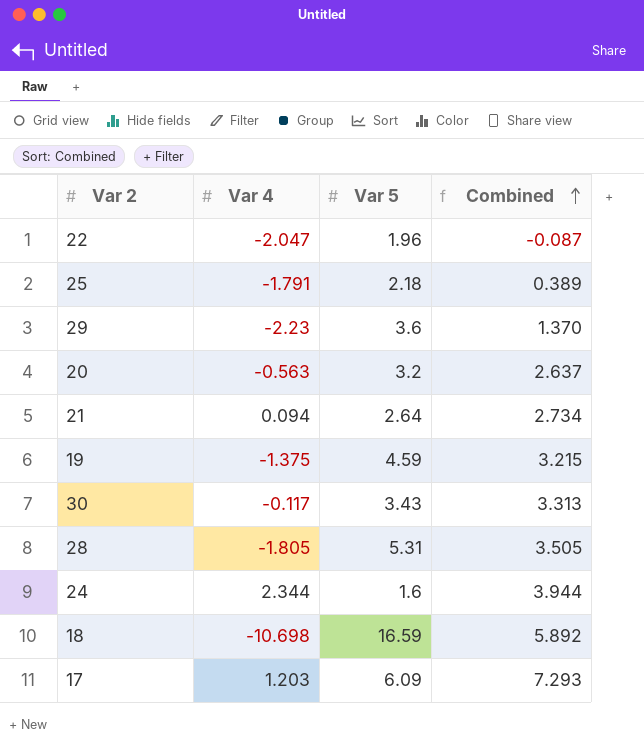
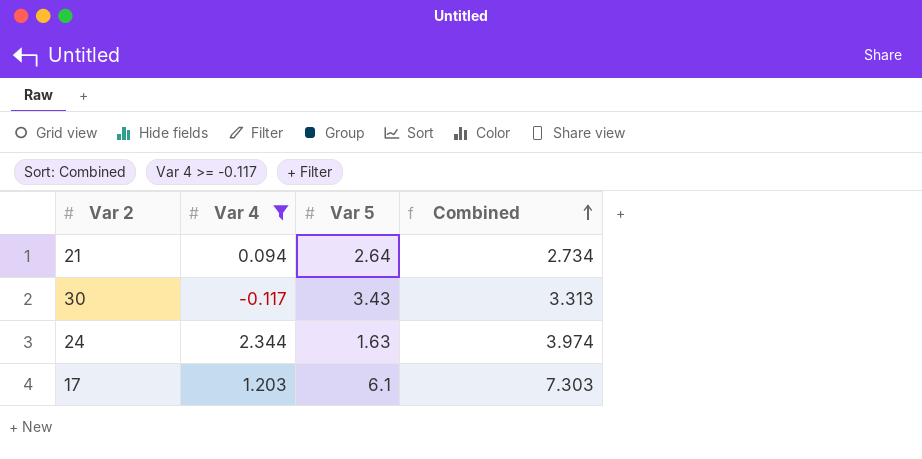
filter: none -> Var 4 >= -0.117
24 | Var 5: 1.6 -> 1.63
24 | Combined: 3.944 -> 3.974
17 | Var 5: 6.09 -> 6.1
17 | Combined: 7.293 -> 7.303

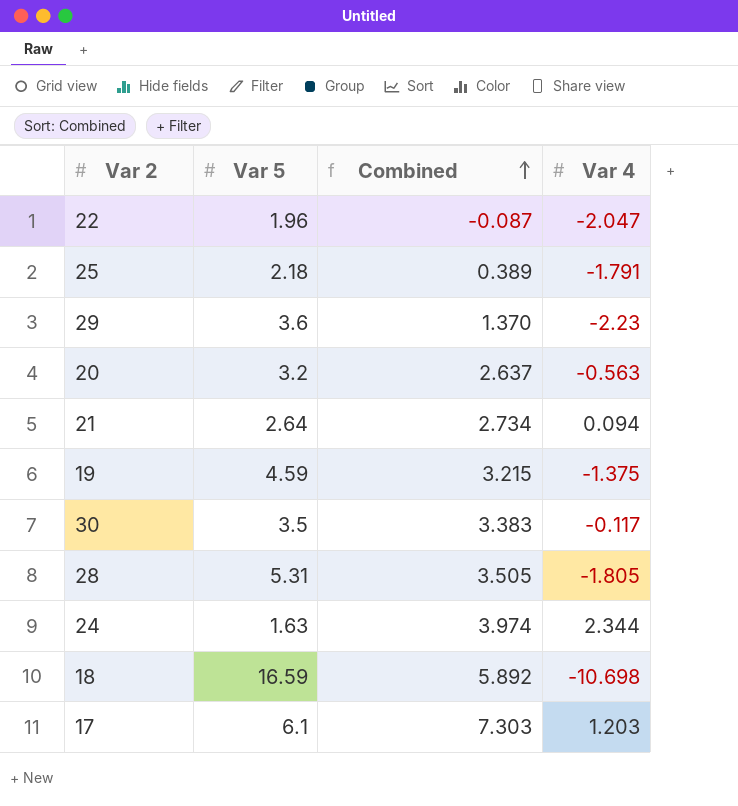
filter: Var 4 >= -0.117 -> none
column Var 4 | position: 2 -> 4
30 | Var 5: 3.43 -> 3.5
30 | Combined: 3.313 -> 3.383

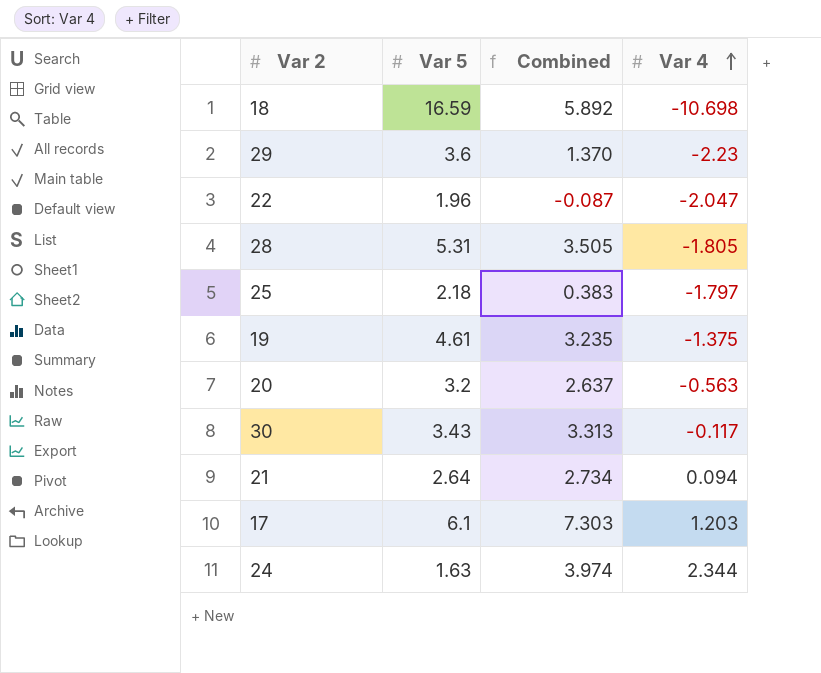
row order: Combined ascending -> Var 4 ascending
25 | Combined: 0.389 -> 0.383
25 | Var 4: -1.791 -> -1.797
19 | Var 5: 4.59 -> 4.61
19 | Combined: 3.215 -> 3.235
30 | Var 5: 3.5 -> 3.43
30 | Combined: 3.383 -> 3.313

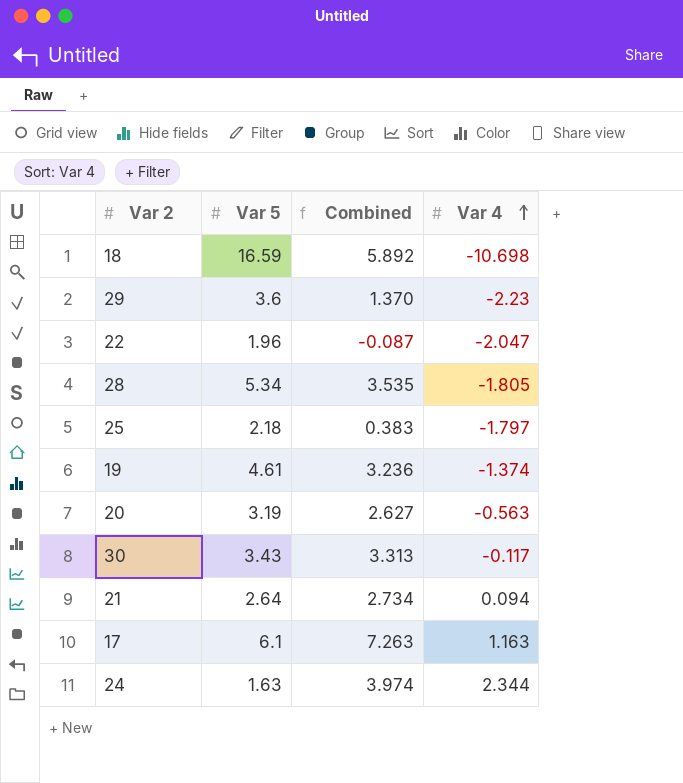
28 | Var 5: 5.31 -> 5.34
28 | Combined: 3.505 -> 3.535
19 | Combined: 3.235 -> 3.236
19 | Var 4: -1.375 -> -1.374
20 | Var 5: 3.2 -> 3.19
20 | Combined: 2.637 -> 2.627
17 | Combined: 7.303 -> 7.263
17 | Var 4: 1.203 -> 1.163

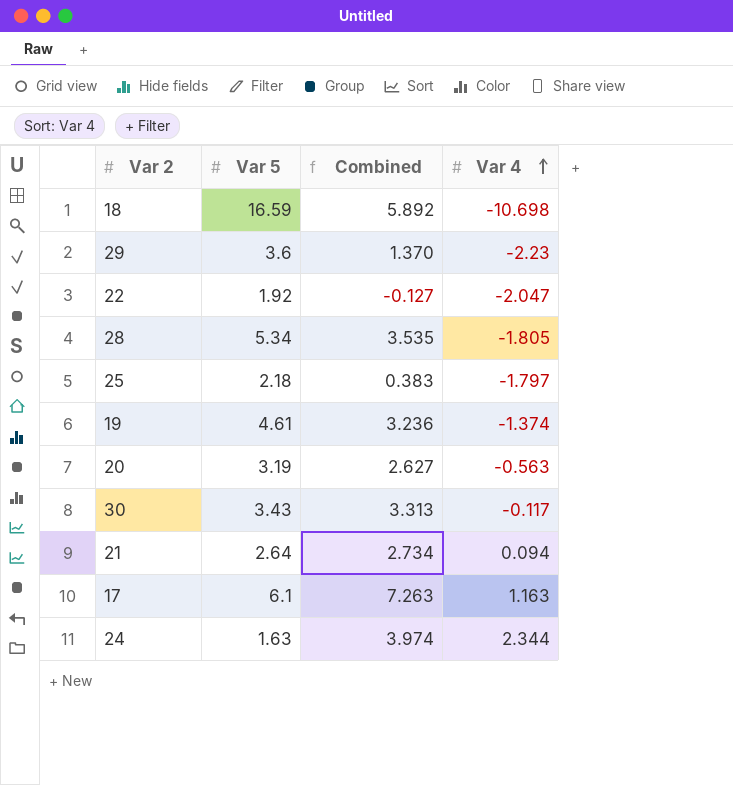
22 | Var 5: 1.96 -> 1.92
22 | Combined: -0.087 -> -0.127

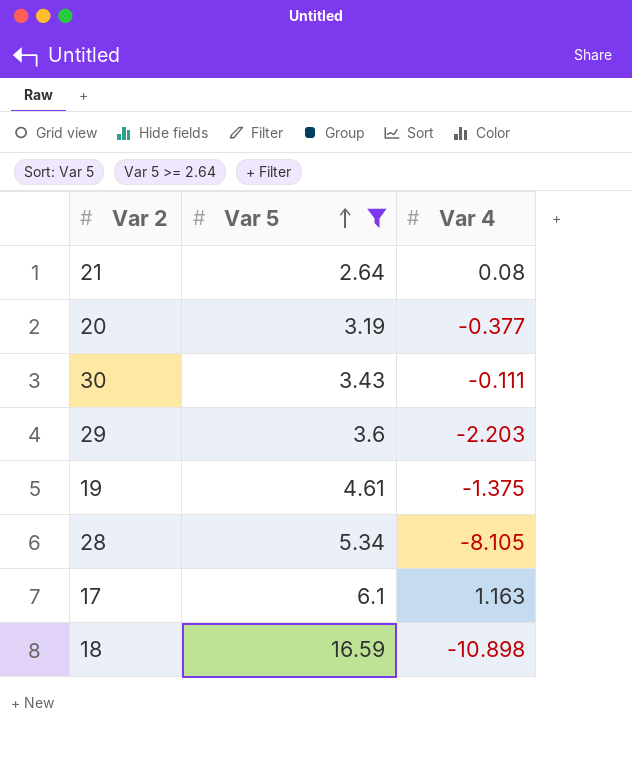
filter: none -> Var 5 >= 2.64
row order: Var 4 ascending -> Var 5 ascending
column Combined | formula: [Var 5] + [Var 4] -> none
21 | Var 4: 0.094 -> 0.08
20 | Var 4: -0.563 -> -0.377
30 | Var 4: -0.117 -> -0.111
29 | Var 4: -2.23 -> -2.203
19 | Var 4: -1.374 -> -1.375
28 | Var 4: -1.805 -> -8.105
18 | Var 4: -10.698 -> -10.898

